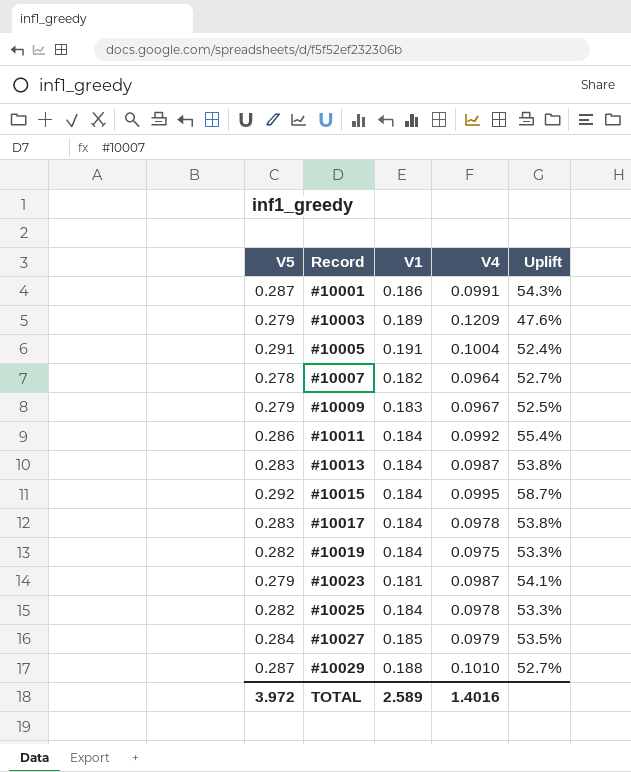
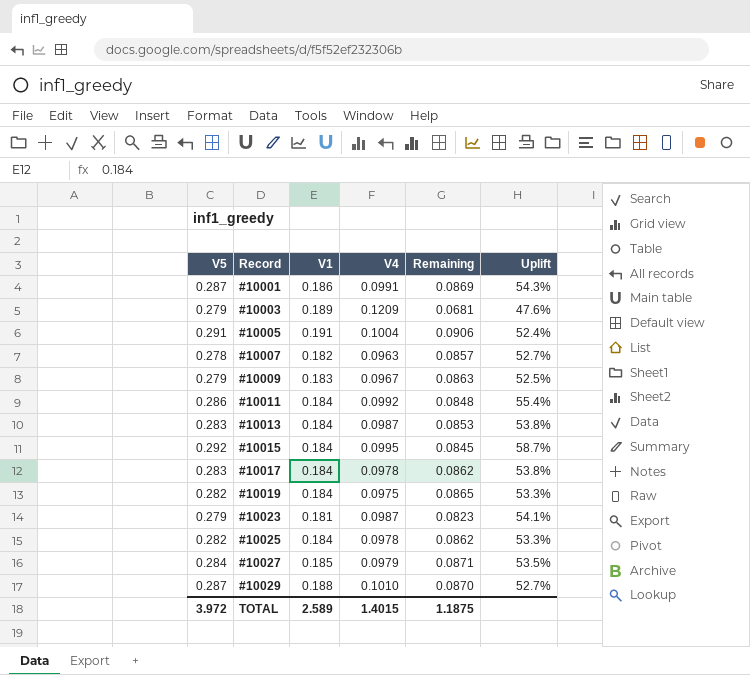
column Remaining | formula: none -> [V1] - [V4]
#10007 | V4: 0.0964 -> 0.0963
TOTAL | V4: 1.4016 -> 1.4015

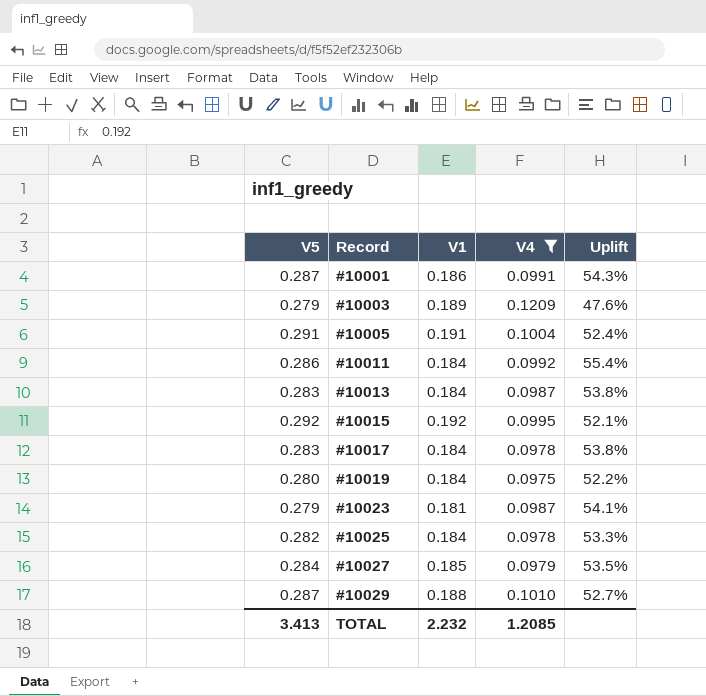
filter: none -> V4 >= 0.0975
column Remaining | formula: [V1] - [V4] -> none
#10015 | V1: 0.184 -> 0.192
#10015 | Uplift: 58.7% -> 52.1%
#10019 | V5: 0.282 -> 0.280
#10019 | Uplift: 53.3% -> 52.2%
TOTAL | V5: 3.972 -> 3.413
TOTAL | V1: 2.589 -> 2.232
TOTAL | V4: 1.4015 -> 1.2085

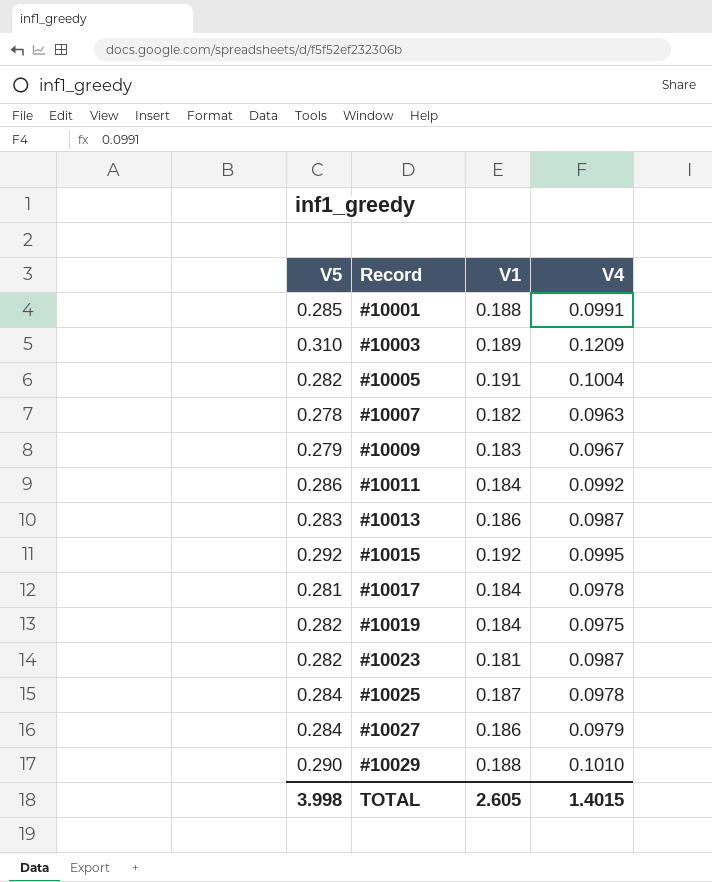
filter: V4 >= 0.0975 -> none
column Uplift | formula: ([V5] - [V1]) / [V1] -> none
#10001 | V5: 0.287 -> 0.285
#10001 | V1: 0.186 -> 0.188
#10003 | V5: 0.279 -> 0.310
#10005 | V5: 0.291 -> 0.282
#10013 | V1: 0.184 -> 0.186
#10017 | V5: 0.283 -> 0.281
#10019 | V5: 0.280 -> 0.282
#10023 | V5: 0.279 -> 0.282
#10025 | V5: 0.282 -> 0.284
#10025 | V1: 0.184 -> 0.187
#10027 | V1: 0.185 -> 0.186
#10029 | V5: 0.287 -> 0.290
TOTAL | V5: 3.413 -> 3.998
TOTAL | V1: 2.232 -> 2.605
TOTAL | V4: 1.2085 -> 1.4015

